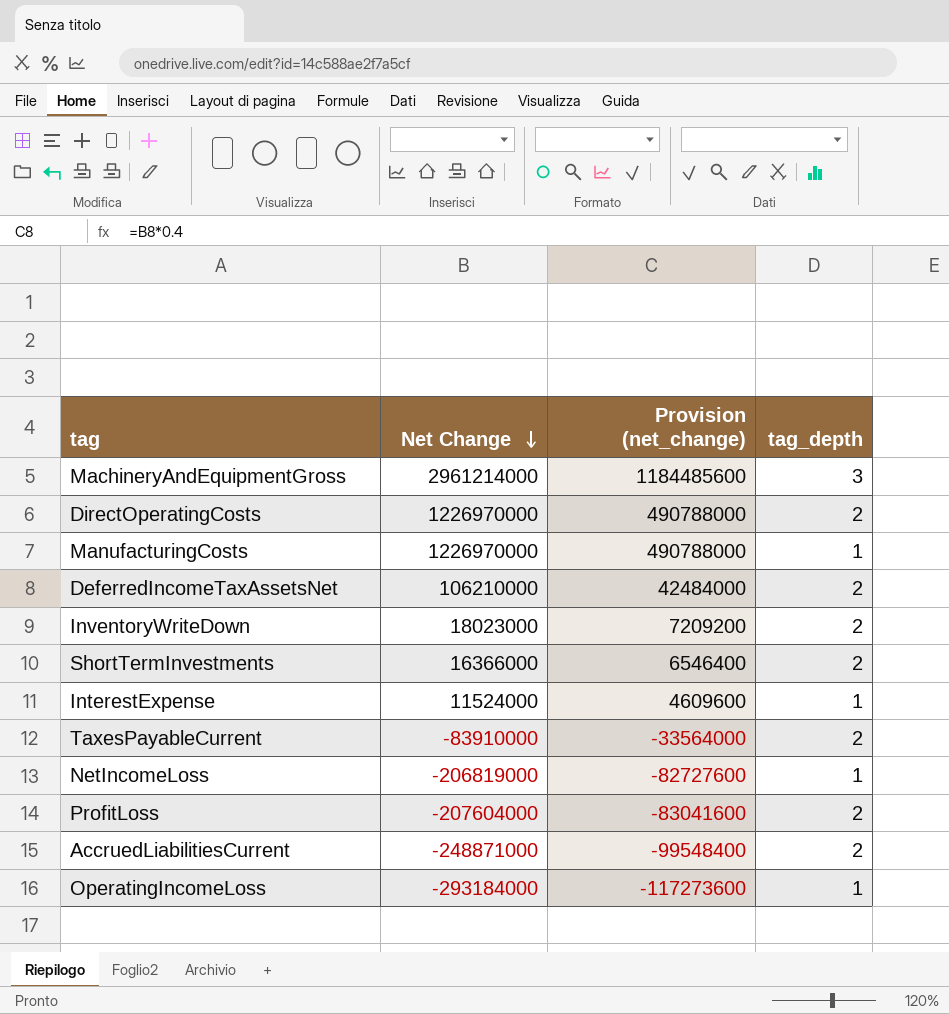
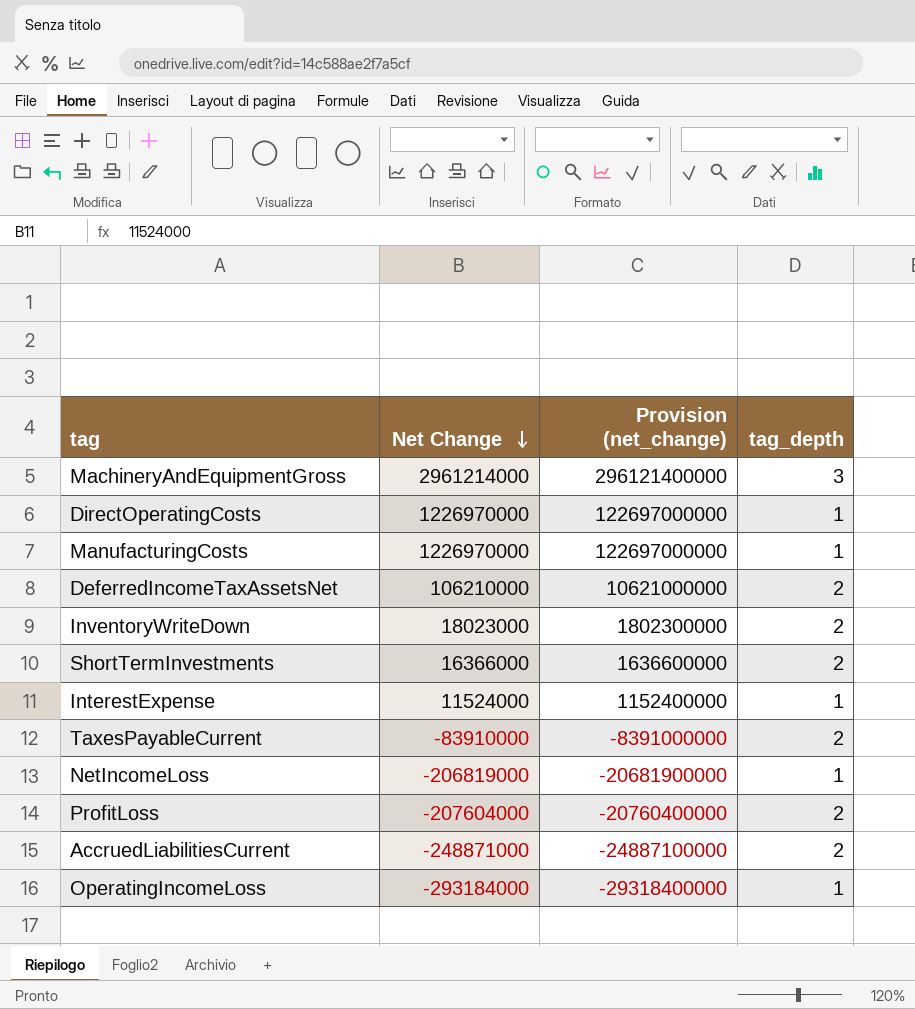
column Provision (net_change) | formula: [Net Change] * 0.4 -> [Net Change] * 100
DirectOperatingCosts | tag_depth: 2 -> 1

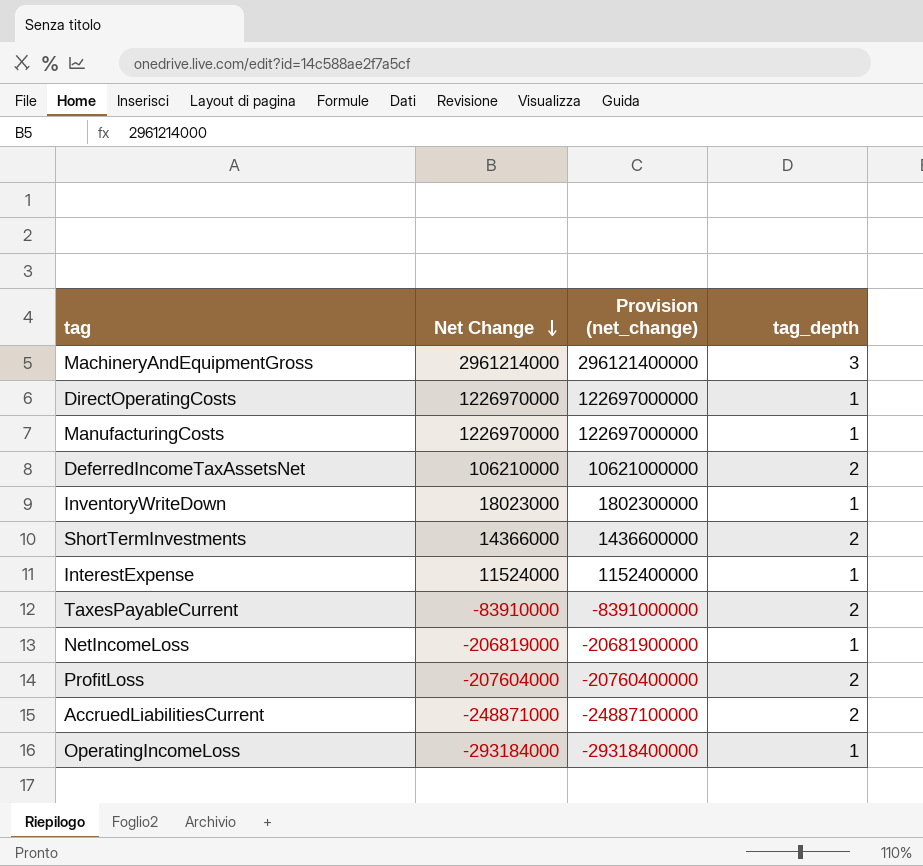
InventoryWriteDown | tag_depth: 2 -> 1
ShortTermInvestments | Net Change: 16366000 -> 14366000
ShortTermInvestments | Provision (net_change): 1636600000 -> 1436600000

